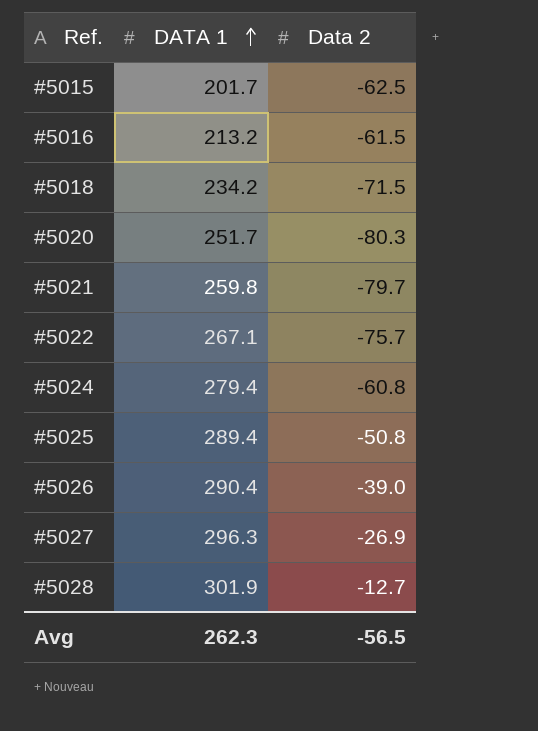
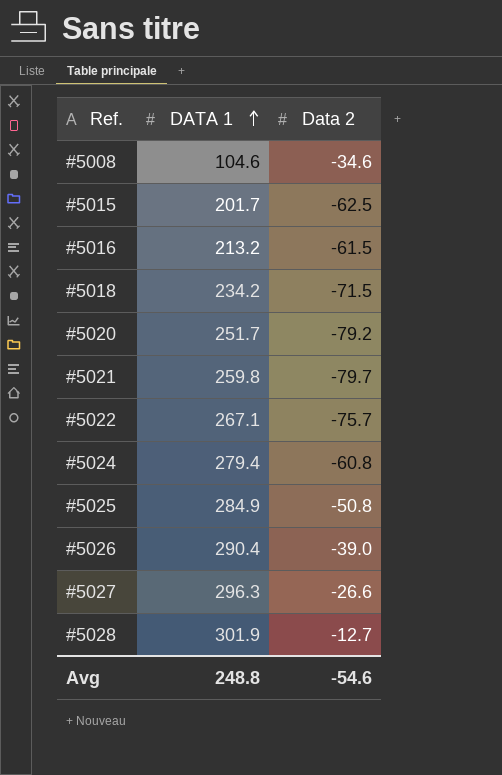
row #5008: none -> 104.6 | -34.6
#5020 | Data 2: -80.3 -> -79.2
#5025 | DATA 1: 289.4 -> 284.9
#5027 | Data 2: -26.9 -> -26.6
Avg | DATA 1: 262.3 -> 248.8
Avg | Data 2: -56.5 -> -54.6

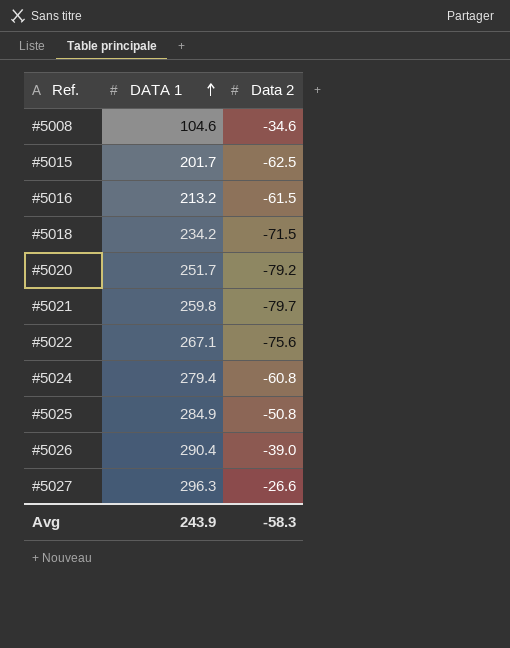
row #5028: 301.9 | -12.7 -> none
#5022 | Data 2: -75.7 -> -75.6
Avg | DATA 1: 248.8 -> 243.9
Avg | Data 2: -54.6 -> -58.3

